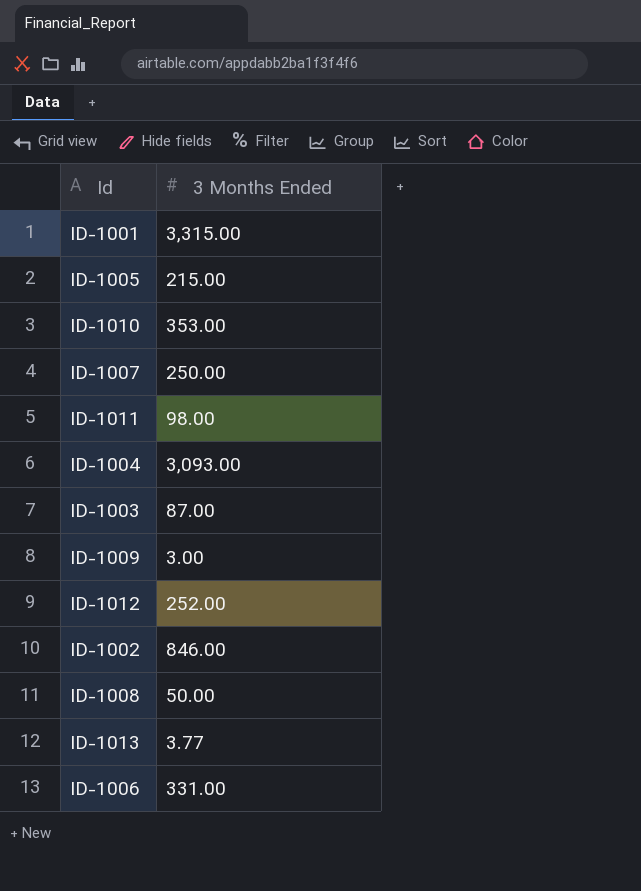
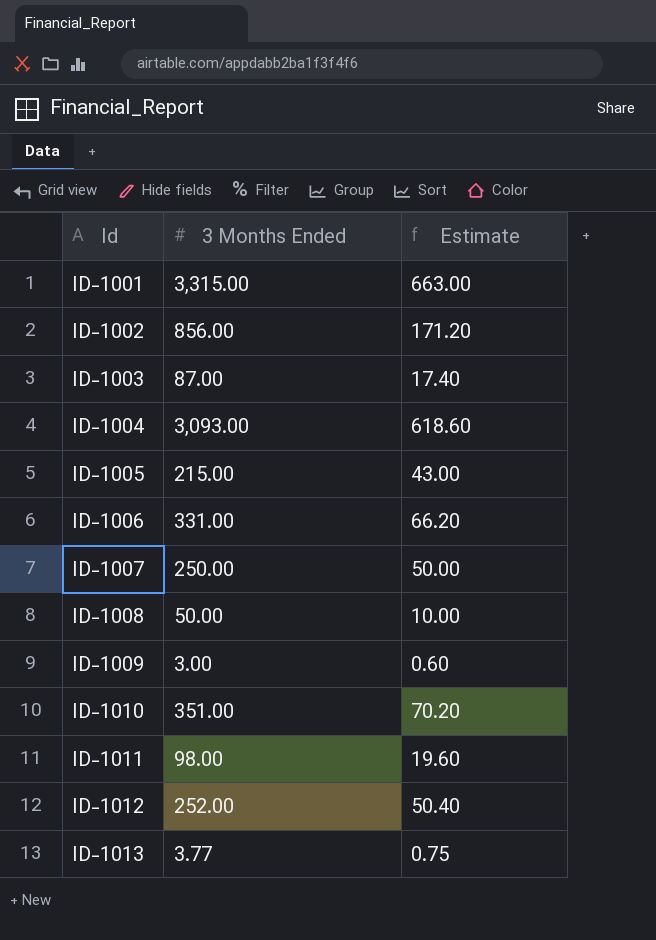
row order: none -> Id ascending
column Estimate | formula: none -> [3 Months Ended] * 0.2
ID-1002 | 3 Months Ended: 846.00 -> 856.00
ID-1010 | 3 Months Ended: 353.00 -> 351.00

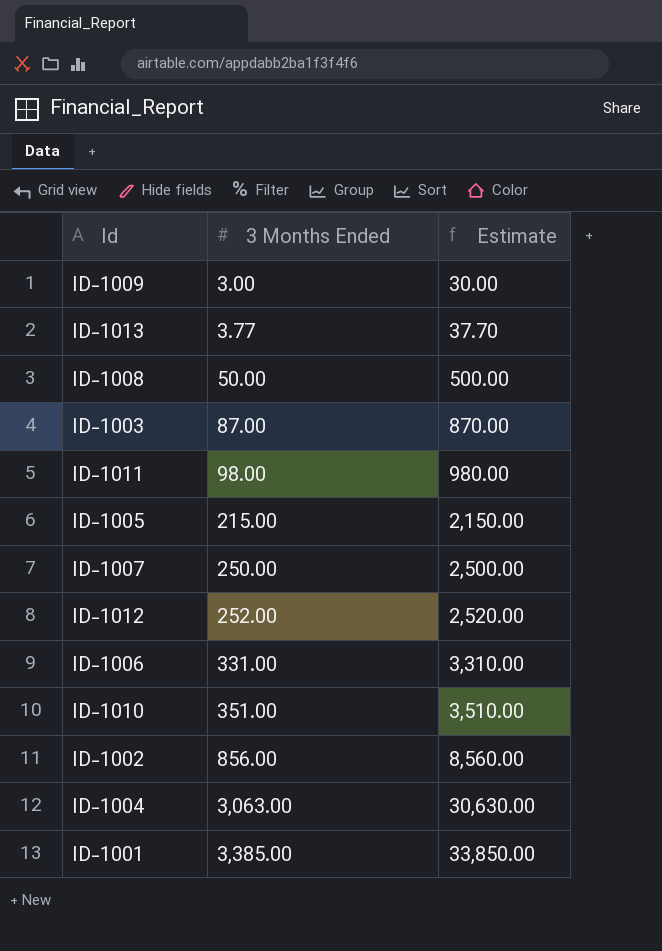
row order: Id ascending -> 3 Months Ended ascending
column Estimate | formula: [3 Months Ended] * 0.2 -> [3 Months Ended] * 10
ID-1004 | 3 Months Ended: 3,093.00 -> 3,063.00
ID-1001 | 3 Months Ended: 3,315.00 -> 3,385.00

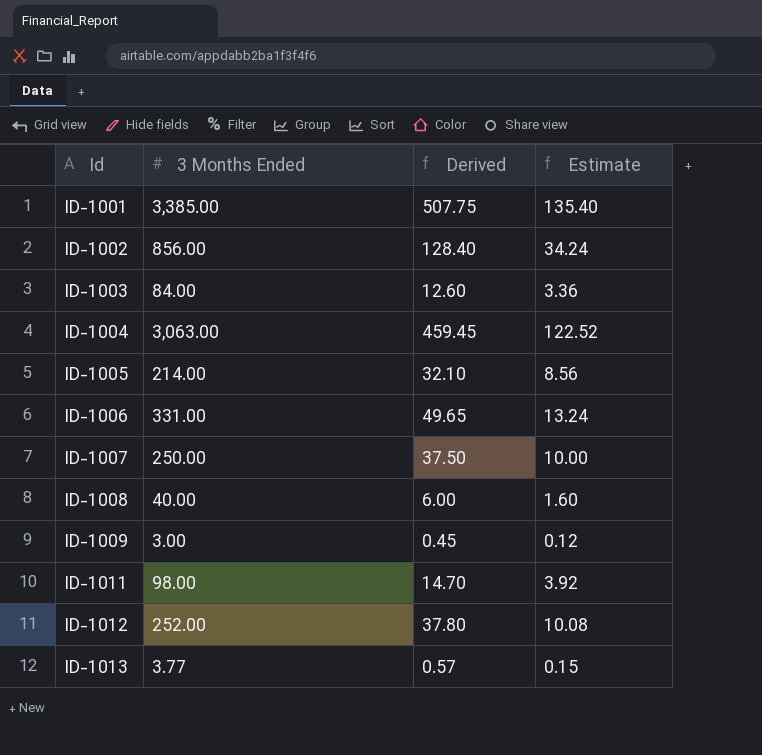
row order: 3 Months Ended ascending -> Id ascending
column Derived | formula: none -> [3 Months Ended] * 0.15
column Estimate | formula: [3 Months Ended] * 10 -> [3 Months Ended] * 0.04
row ID-1010: 351.00 | 3,510.00 -> none
ID-1003 | 3 Months Ended: 87.00 -> 84.00
ID-1005 | 3 Months Ended: 215.00 -> 214.00
ID-1008 | 3 Months Ended: 50.00 -> 40.00

